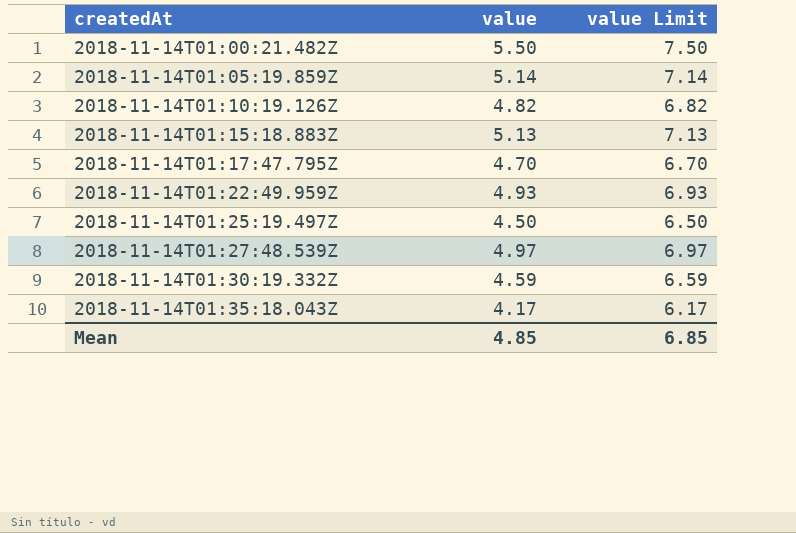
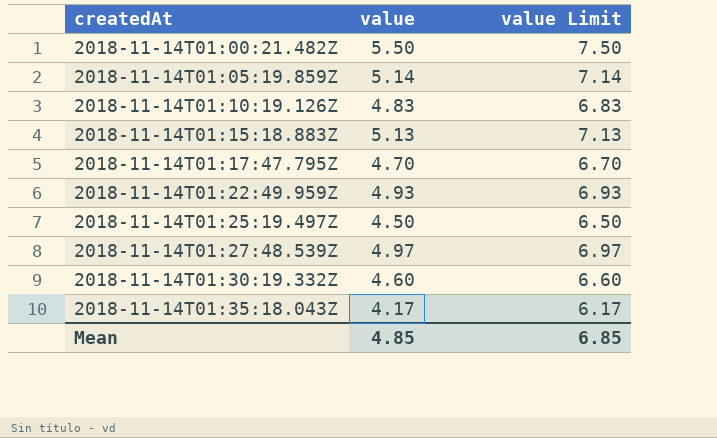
2018-11-14T01:10:19.126Z | value: 4.82 -> 4.83
2018-11-14T01:10:19.126Z | value Limit: 6.82 -> 6.83
2018-11-14T01:30:19.332Z | value: 4.59 -> 4.60
2018-11-14T01:30:19.332Z | value Limit: 6.59 -> 6.60

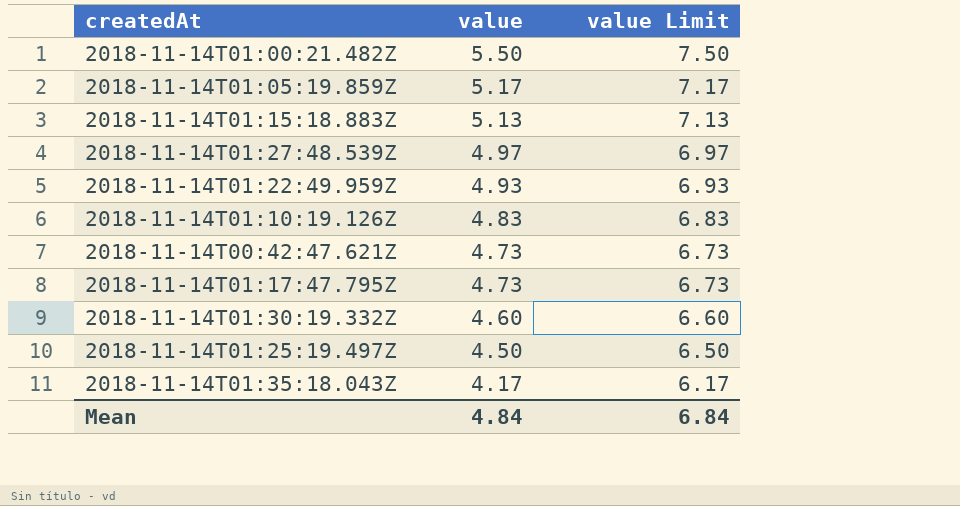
row order: createdAt ascending -> value descending
2018-11-14T01:05:19.859Z | value: 5.14 -> 5.17
2018-11-14T01:05:19.859Z | value Limit: 7.14 -> 7.17
row 2018-11-14T00:42:47.621Z: none -> 4.73 | 6.73
2018-11-14T01:17:47.795Z | value: 4.70 -> 4.73
2018-11-14T01:17:47.795Z | value Limit: 6.70 -> 6.73
Mean | value: 4.85 -> 4.84
Mean | value Limit: 6.85 -> 6.84

